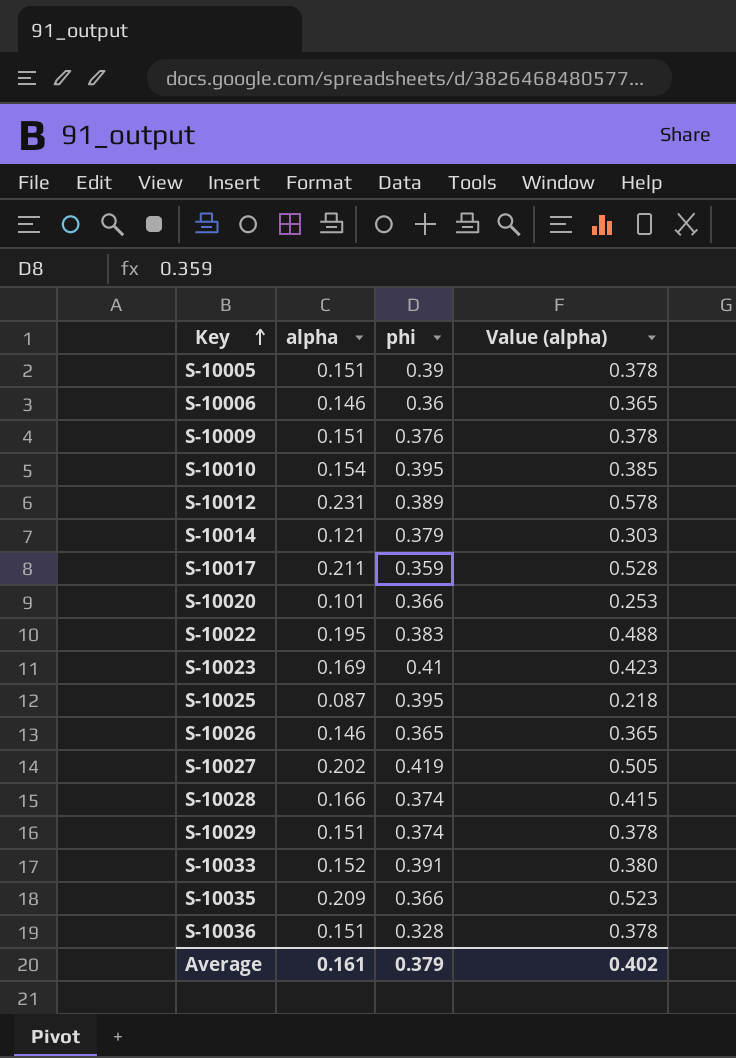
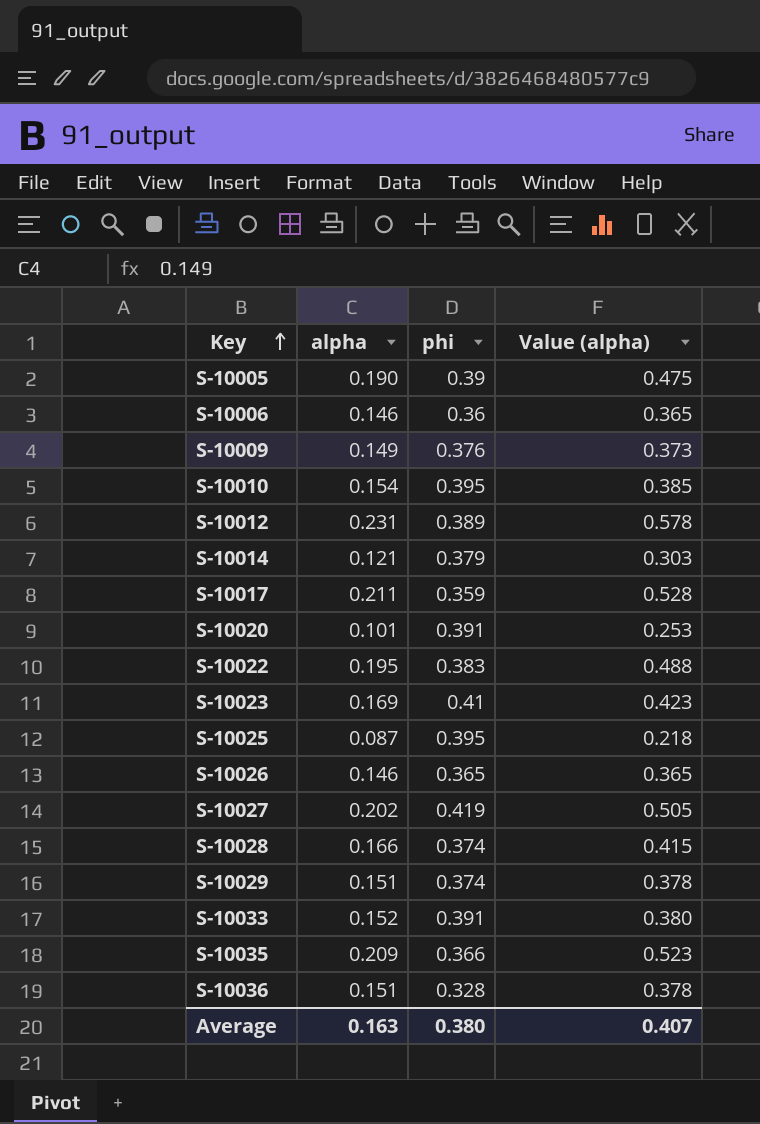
S-10005 | alpha: 0.151 -> 0.190
S-10005 | Value (alpha): 0.378 -> 0.475
S-10009 | alpha: 0.151 -> 0.149
S-10009 | Value (alpha): 0.378 -> 0.373
S-10020 | phi: 0.366 -> 0.391
Average | alpha: 0.161 -> 0.163
Average | phi: 0.379 -> 0.380
Average | Value (alpha): 0.402 -> 0.407

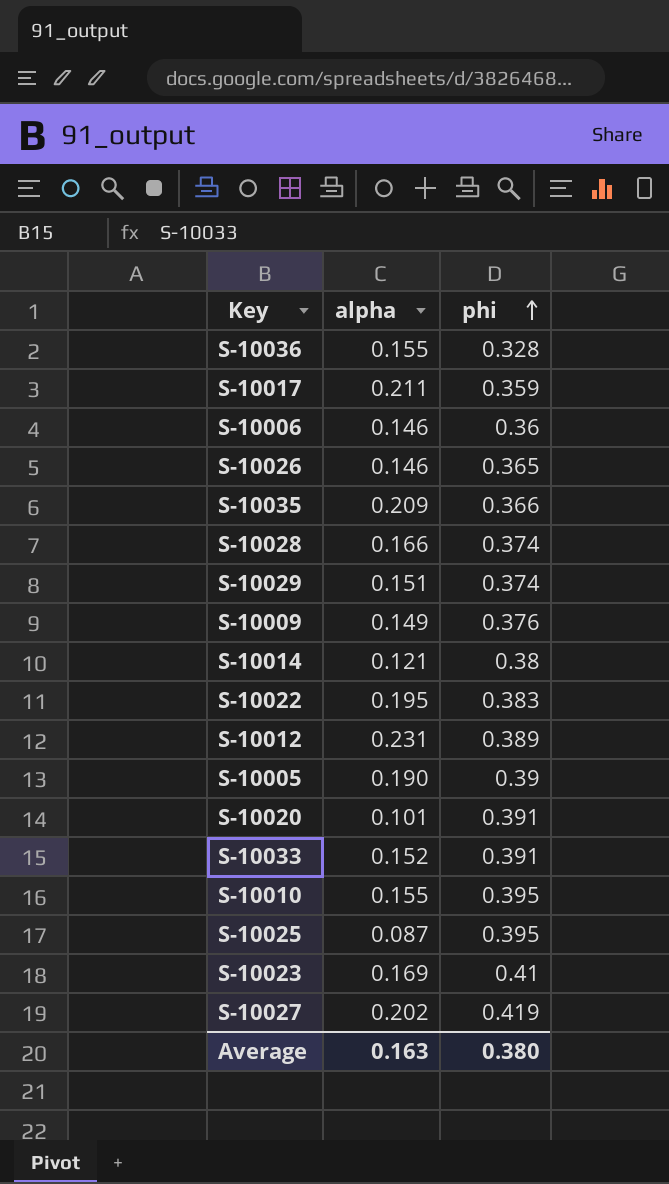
row order: Key ascending -> phi ascending
column Value (alpha) | formula: [alpha] * 2.5 -> none
S-10036 | alpha: 0.151 -> 0.155
S-10014 | phi: 0.379 -> 0.38
S-10010 | alpha: 0.154 -> 0.155

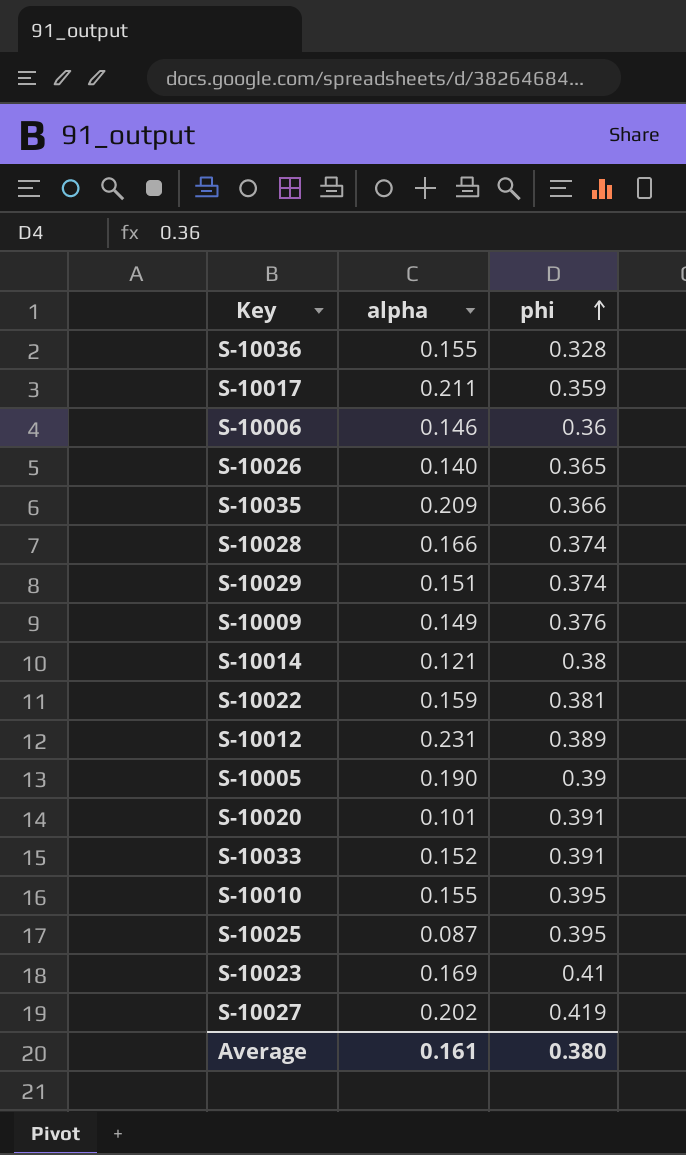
S-10026 | alpha: 0.146 -> 0.140
S-10022 | alpha: 0.195 -> 0.159
S-10022 | phi: 0.383 -> 0.381
Average | alpha: 0.163 -> 0.161

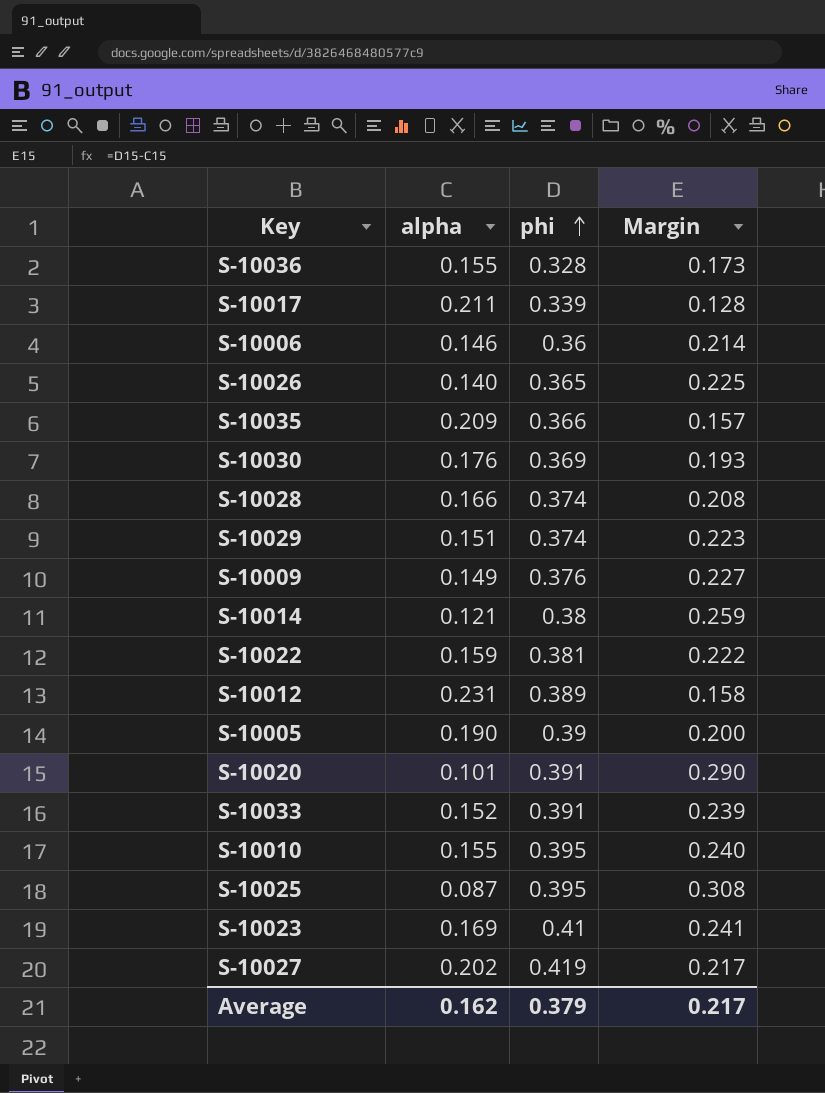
column Margin | formula: none -> [phi] - [alpha]
S-10017 | phi: 0.359 -> 0.339
row S-10030: none -> 0.176 | 0.369 | 0.193
Average | alpha: 0.161 -> 0.162
Average | phi: 0.380 -> 0.379

